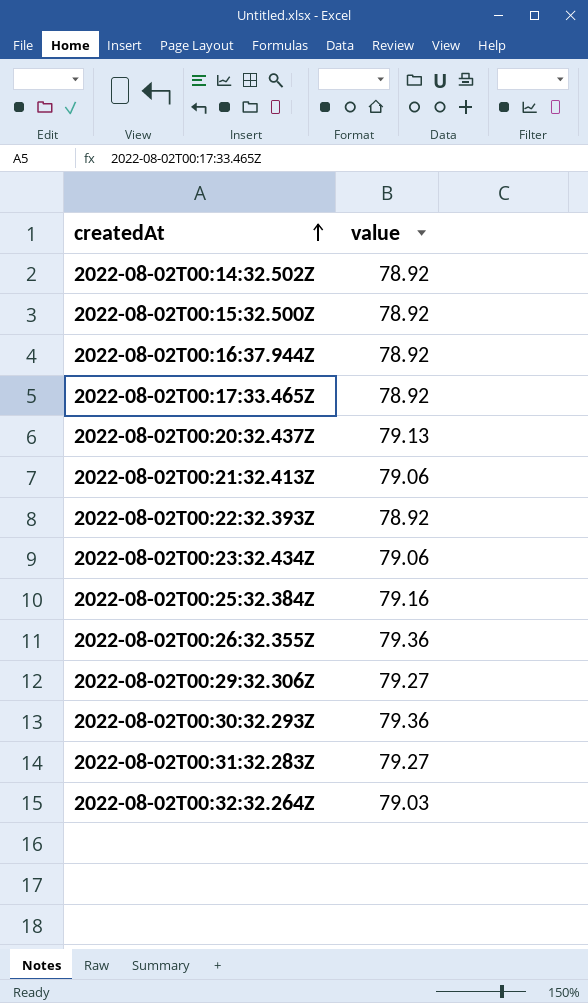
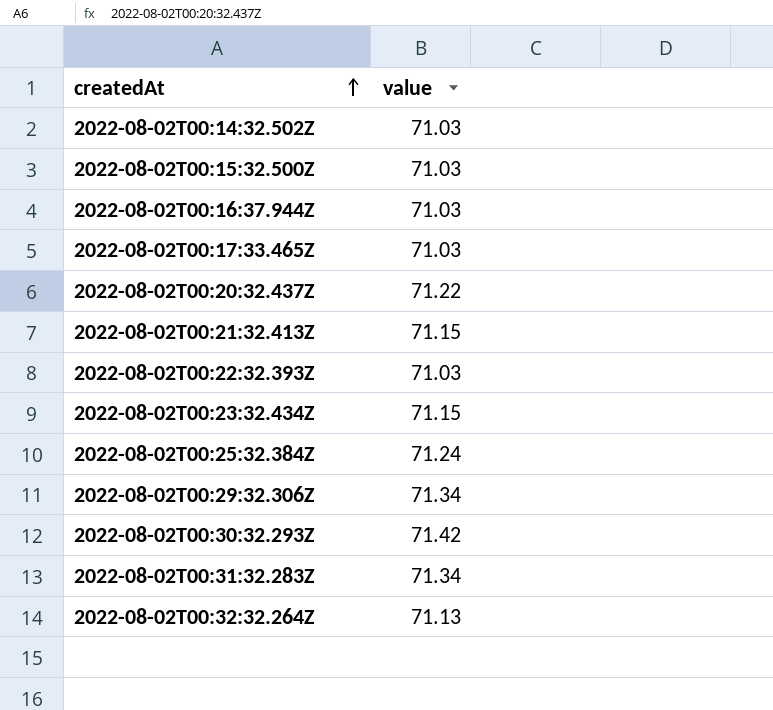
row 2022-08-02T00:26:32.355Z: 79.36 -> none
2022-08-02T00:14:32.502Z | value: 78.92 -> 71.03
2022-08-02T00:15:32.500Z | value: 78.92 -> 71.03
2022-08-02T00:16:37.944Z | value: 78.92 -> 71.03
2022-08-02T00:17:33.465Z | value: 78.92 -> 71.03
2022-08-02T00:20:32.437Z | value: 79.13 -> 71.22
2022-08-02T00:21:32.413Z | value: 79.06 -> 71.15
2022-08-02T00:22:32.393Z | value: 78.92 -> 71.03
2022-08-02T00:23:32.434Z | value: 79.06 -> 71.15
2022-08-02T00:25:32.384Z | value: 79.16 -> 71.24
2022-08-02T00:29:32.306Z | value: 79.27 -> 71.34
2022-08-02T00:30:32.293Z | value: 79.36 -> 71.42
2022-08-02T00:31:32.283Z | value: 79.27 -> 71.34
2022-08-02T00:32:32.264Z | value: 79.03 -> 71.13

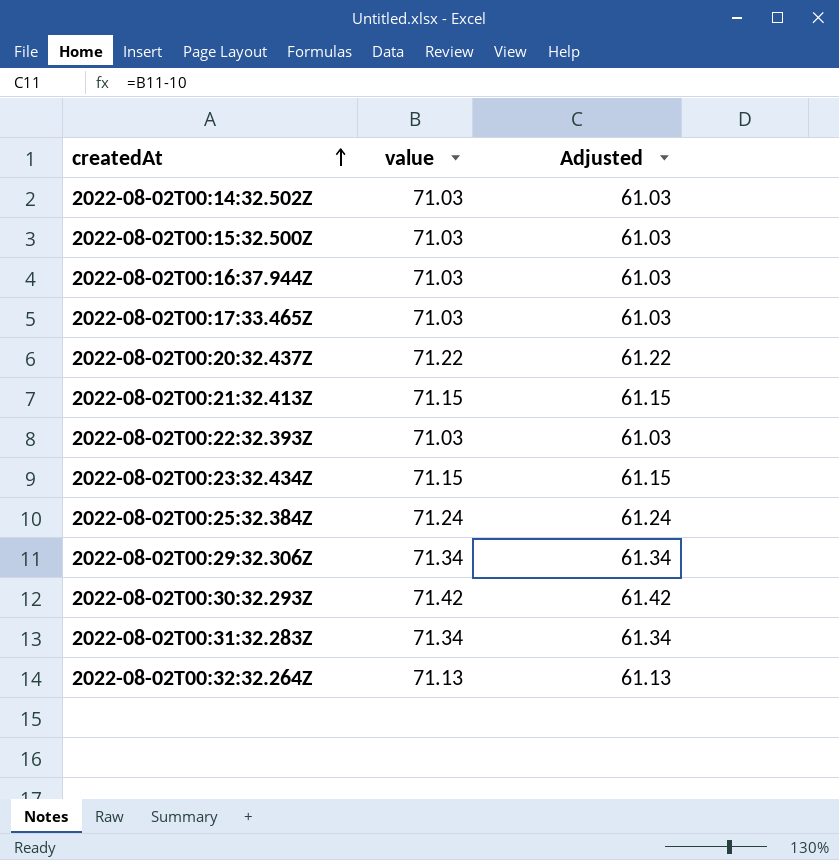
column Adjusted | formula: none -> [value] - 10

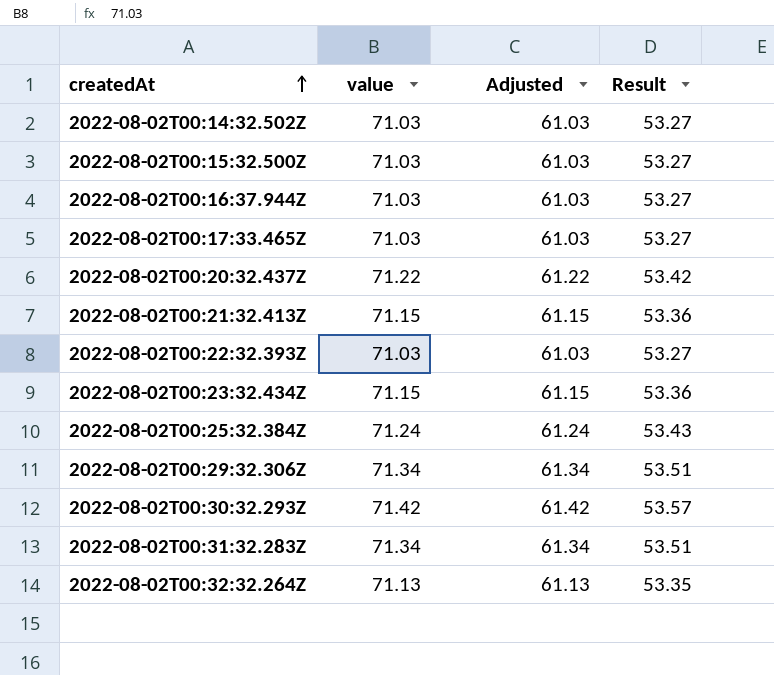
column Result | formula: none -> [value] * 0.75

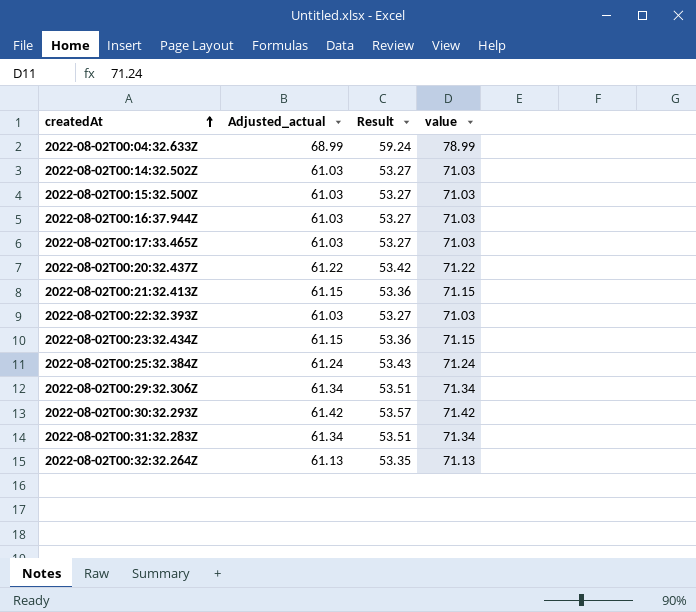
column name: Adjusted -> Adjusted_actual
column value | position: 2 -> 4
row 2022-08-02T00:04:32.633Z: none -> 68.99 | 59.24 | 78.99

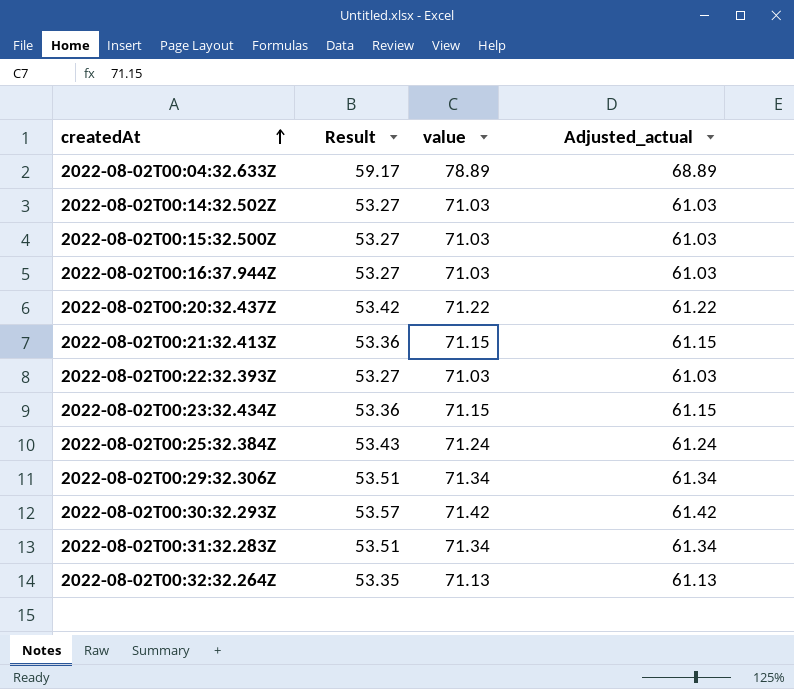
column Adjusted_actual | position: 2 -> 4
row 2022-08-02T00:17:33.465Z: 61.03 | 53.27 | 71.03 -> none
2022-08-02T00:04:32.633Z | Result: 59.24 -> 59.17
2022-08-02T00:04:32.633Z | value: 78.99 -> 78.89
2022-08-02T00:04:32.633Z | Adjusted_actual: 68.99 -> 68.89

